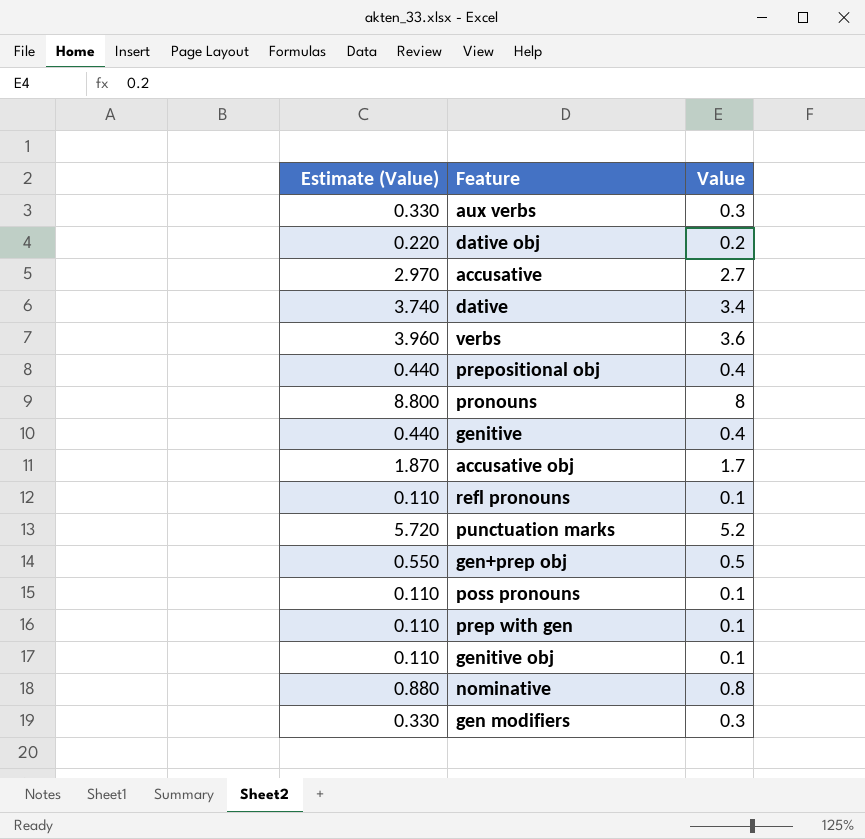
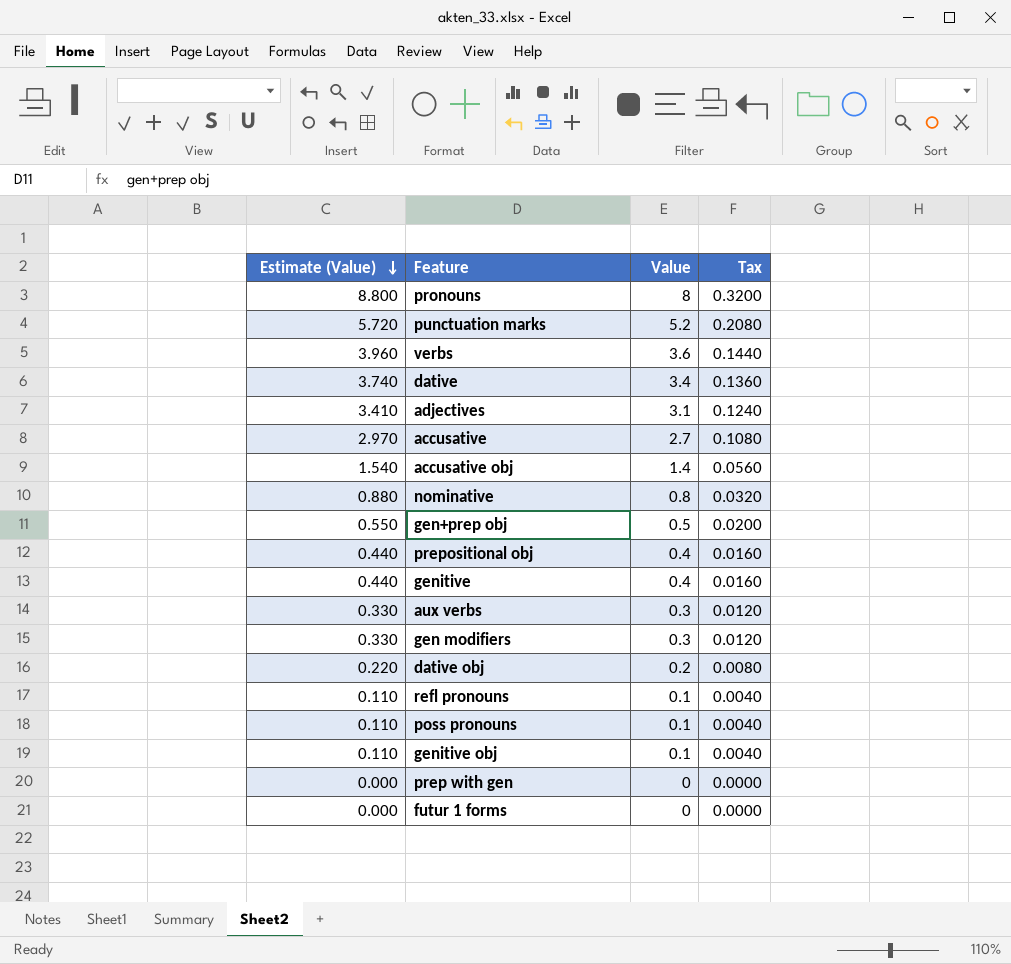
row order: none -> Estimate (Value) descending
column Tax | formula: none -> [Value] * 0.04
row adjectives: none -> 3.410 | 3.1 | 0.1240
accusative obj | Estimate (Value): 1.870 -> 1.540
accusative obj | Value: 1.7 -> 1.4
prep with gen | Estimate (Value): 0.110 -> 0.000
prep with gen | Value: 0.1 -> 0
row futur 1 forms: none -> 0.000 | 0 | 0.0000

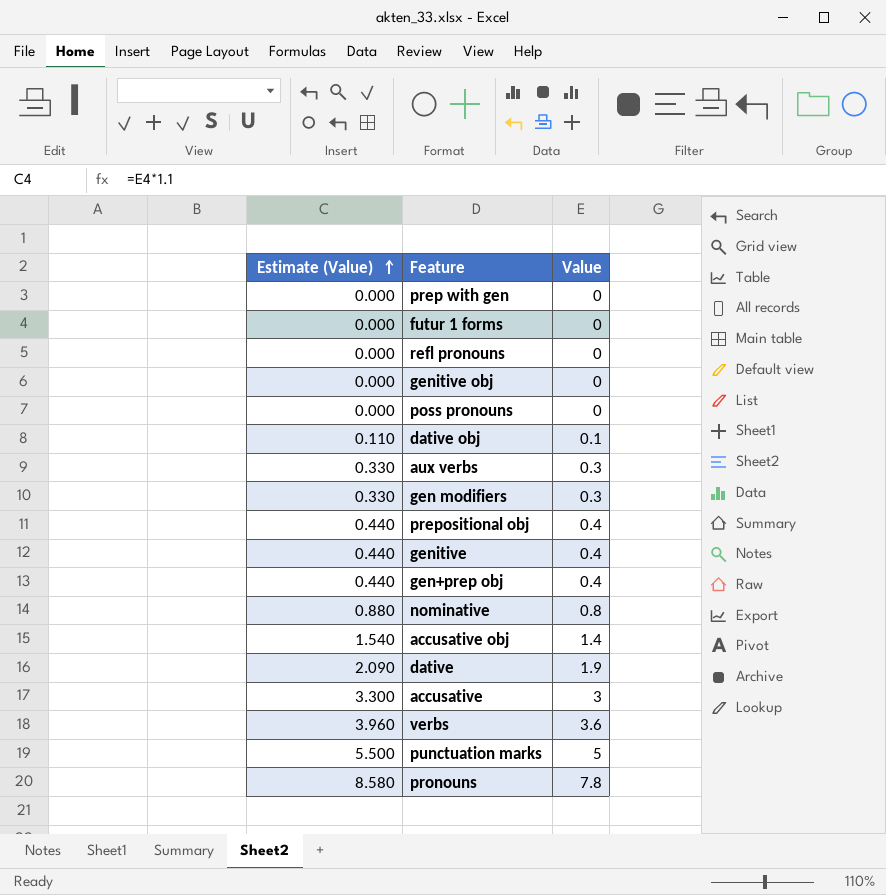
row order: Estimate (Value) descending -> Estimate (Value) ascending
column Tax | formula: [Value] * 0.04 -> none
row adjectives: 3.410 | 3.1 | 0.1240 -> none
refl pronouns | Estimate (Value): 0.110 -> 0.000
refl pronouns | Value: 0.1 -> 0
genitive obj | Estimate (Value): 0.110 -> 0.000
genitive obj | Value: 0.1 -> 0
poss pronouns | Estimate (Value): 0.110 -> 0.000
poss pronouns | Value: 0.1 -> 0
dative obj | Estimate (Value): 0.220 -> 0.110
dative obj | Value: 0.2 -> 0.1
gen+prep obj | Estimate (Value): 0.550 -> 0.440
gen+prep obj | Value: 0.5 -> 0.4
dative | Estimate (Value): 3.740 -> 2.090
dative | Value: 3.4 -> 1.9
accusative | Estimate (Value): 2.970 -> 3.300
accusative | Value: 2.7 -> 3
punctuation marks | Estimate (Value): 5.720 -> 5.500
punctuation marks | Value: 5.2 -> 5
pronouns | Estimate (Value): 8.800 -> 8.580
pronouns | Value: 8 -> 7.8

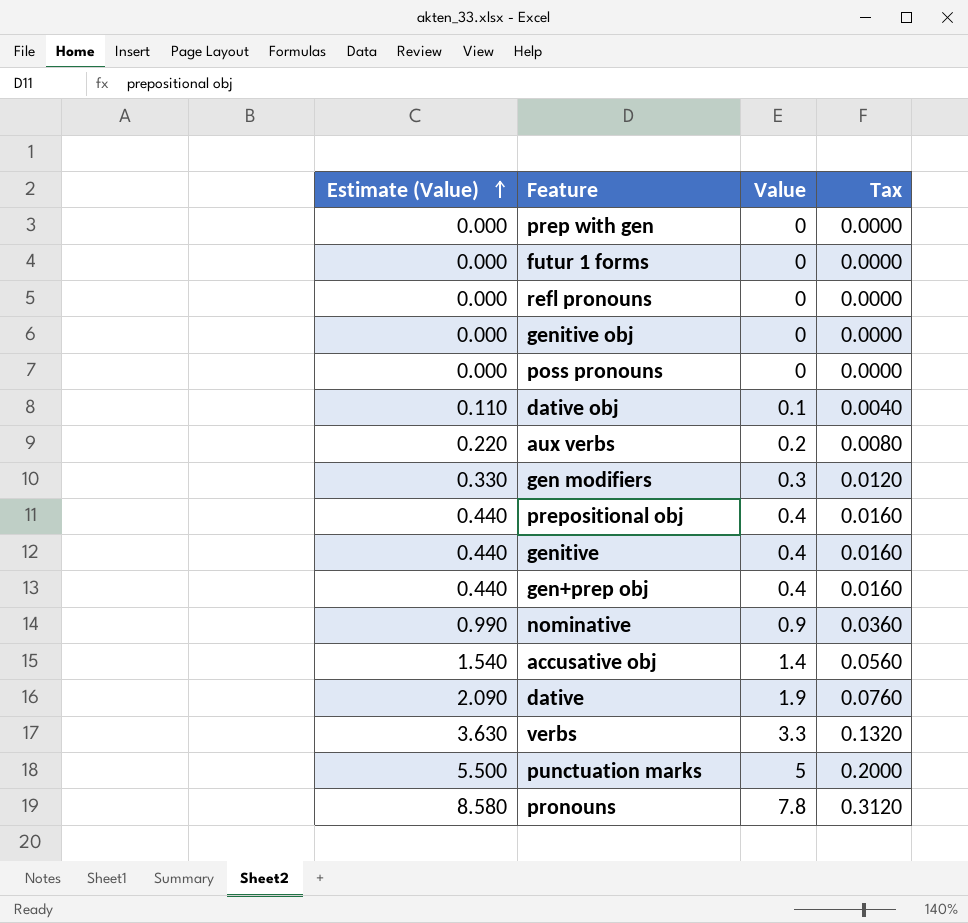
column Tax | formula: none -> [Value] * 0.04
row accusative: 3.300 | 3 -> none
aux verbs | Estimate (Value): 0.330 -> 0.220
aux verbs | Value: 0.3 -> 0.2
nominative | Estimate (Value): 0.880 -> 0.990
nominative | Value: 0.8 -> 0.9
verbs | Estimate (Value): 3.960 -> 3.630
verbs | Value: 3.6 -> 3.3

